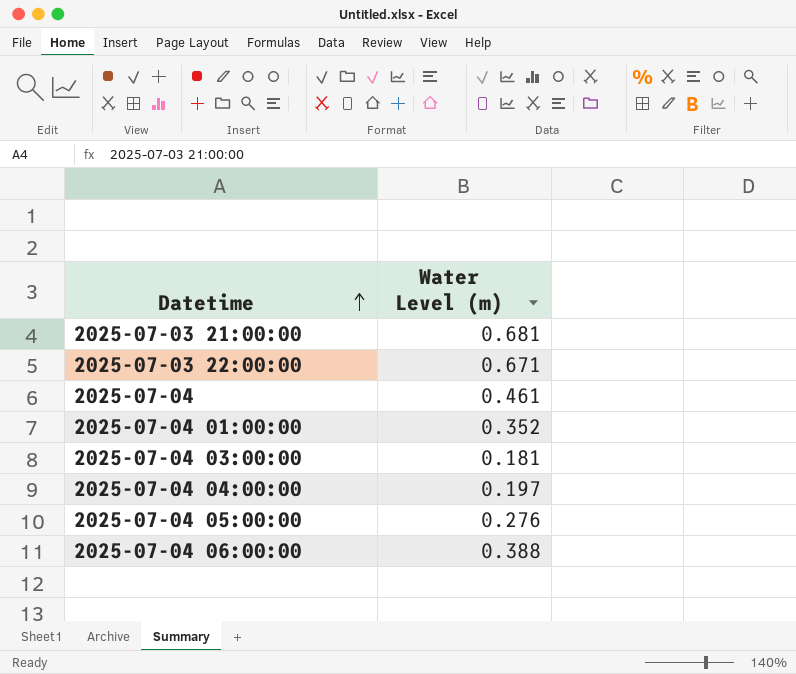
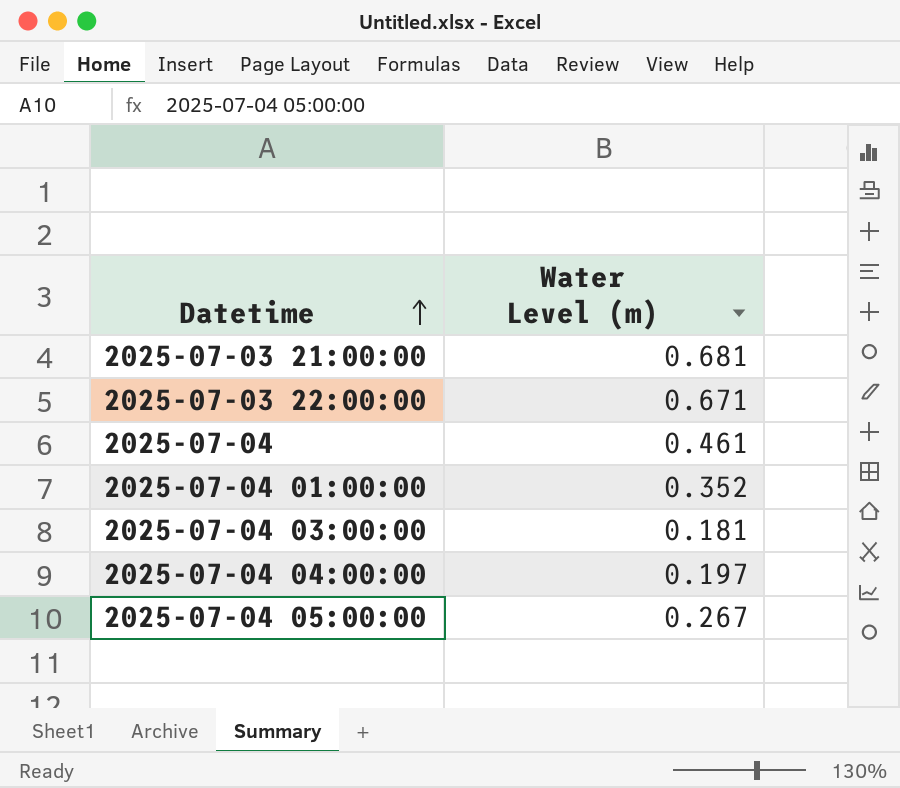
row 2025-07-04 06:00:00: 0.388 -> none
2025-07-04 05:00:00 | Water Level (m): 0.276 -> 0.267

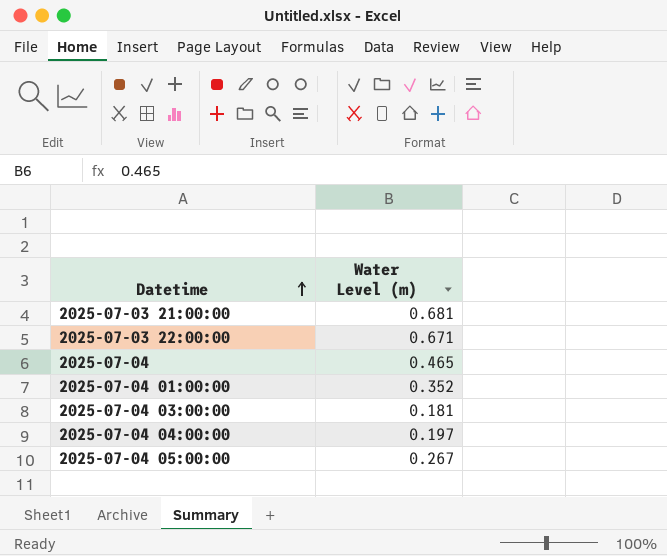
2025-07-04 | Water Level (m): 0.461 -> 0.465

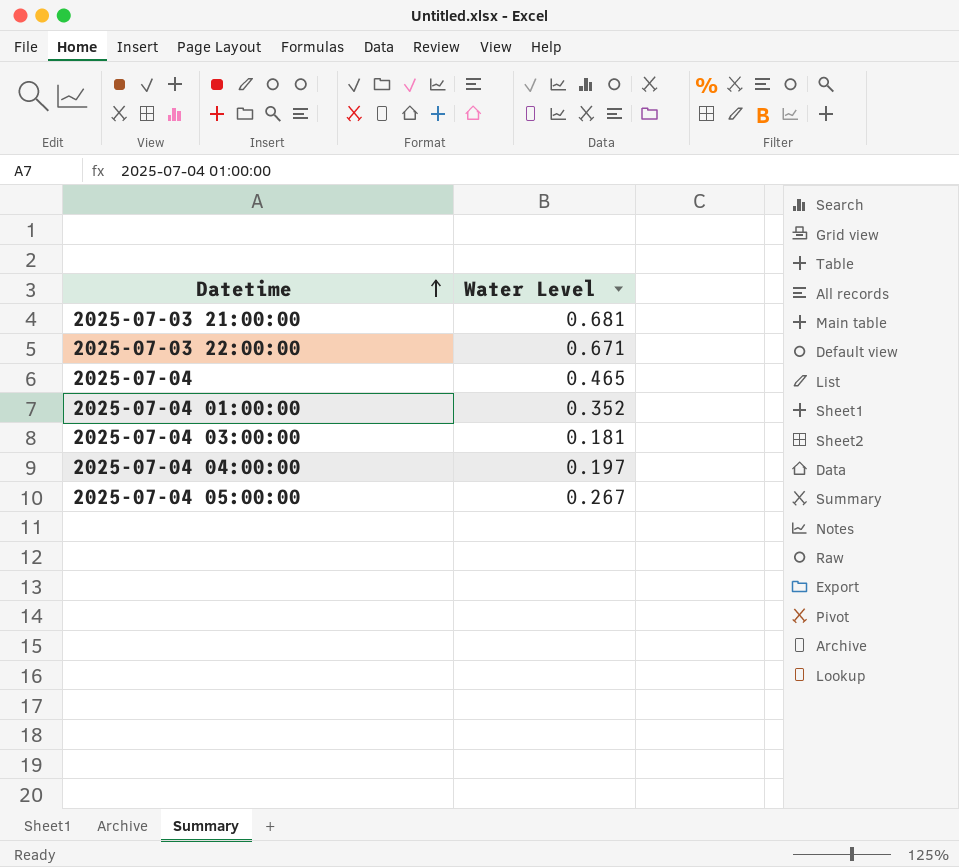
column name: Water Level (m) -> Water Level

